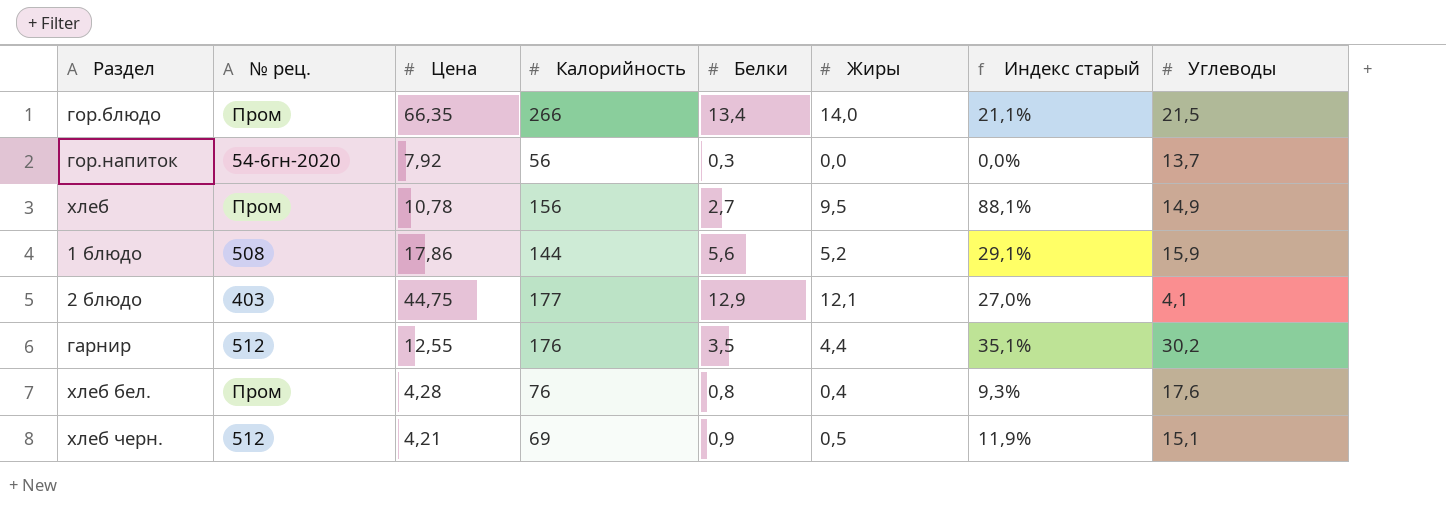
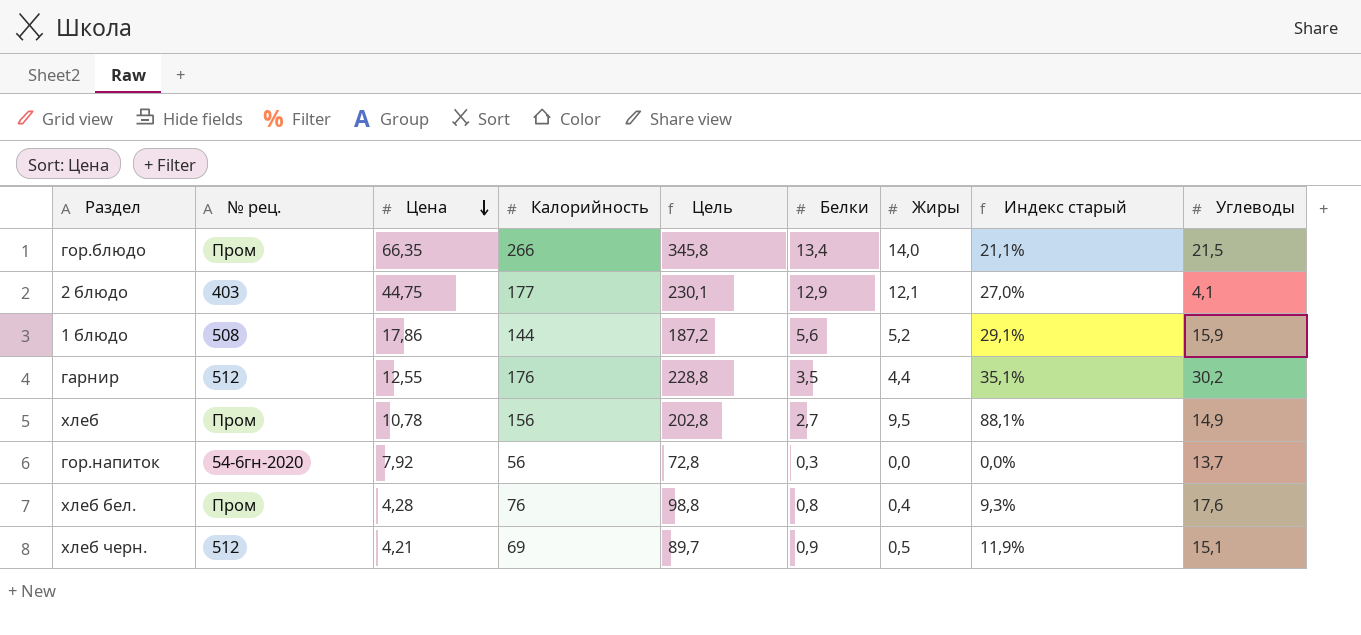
row order: none -> Цена descending
column Цель | formula: none -> [Калорийность] * 1,3

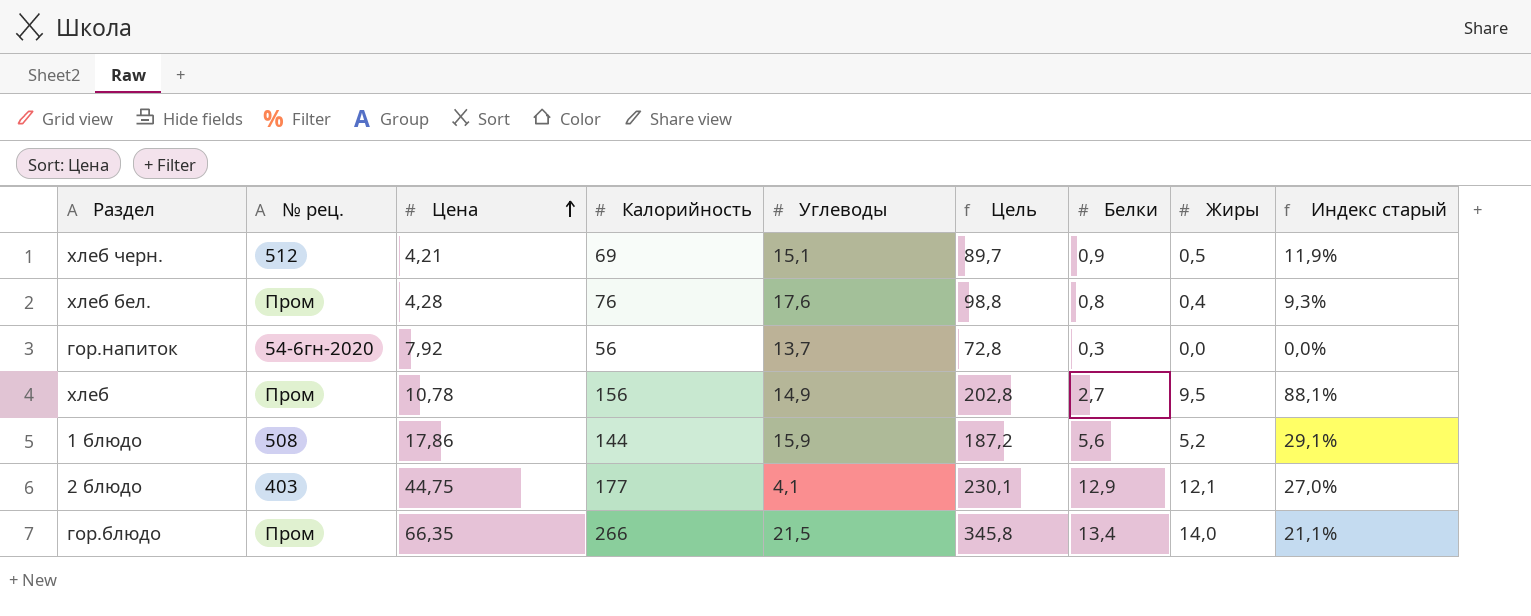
row order: Цена descending -> Цена ascending
column Углеводы | position: 9 -> 5
row гарнир: 512 | 12,55 | 176 | 228,8 | 3,5 | 4,4 | 35,1% | 30,2 -> none

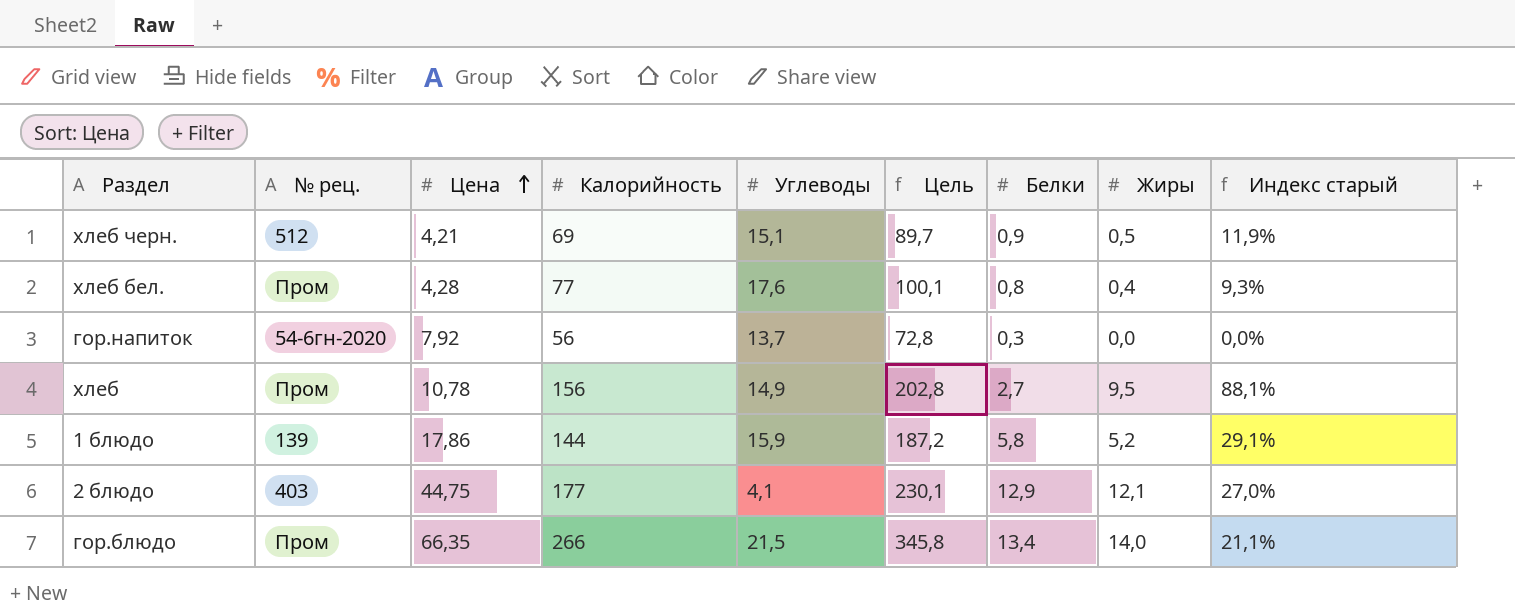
хлеб бел. | Калорийность: 76 -> 77
хлеб бел. | Цель: 98,8 -> 100,1
1 блюдо | № рец.: 508 -> 139
1 блюдо | Белки: 5,6 -> 5,8

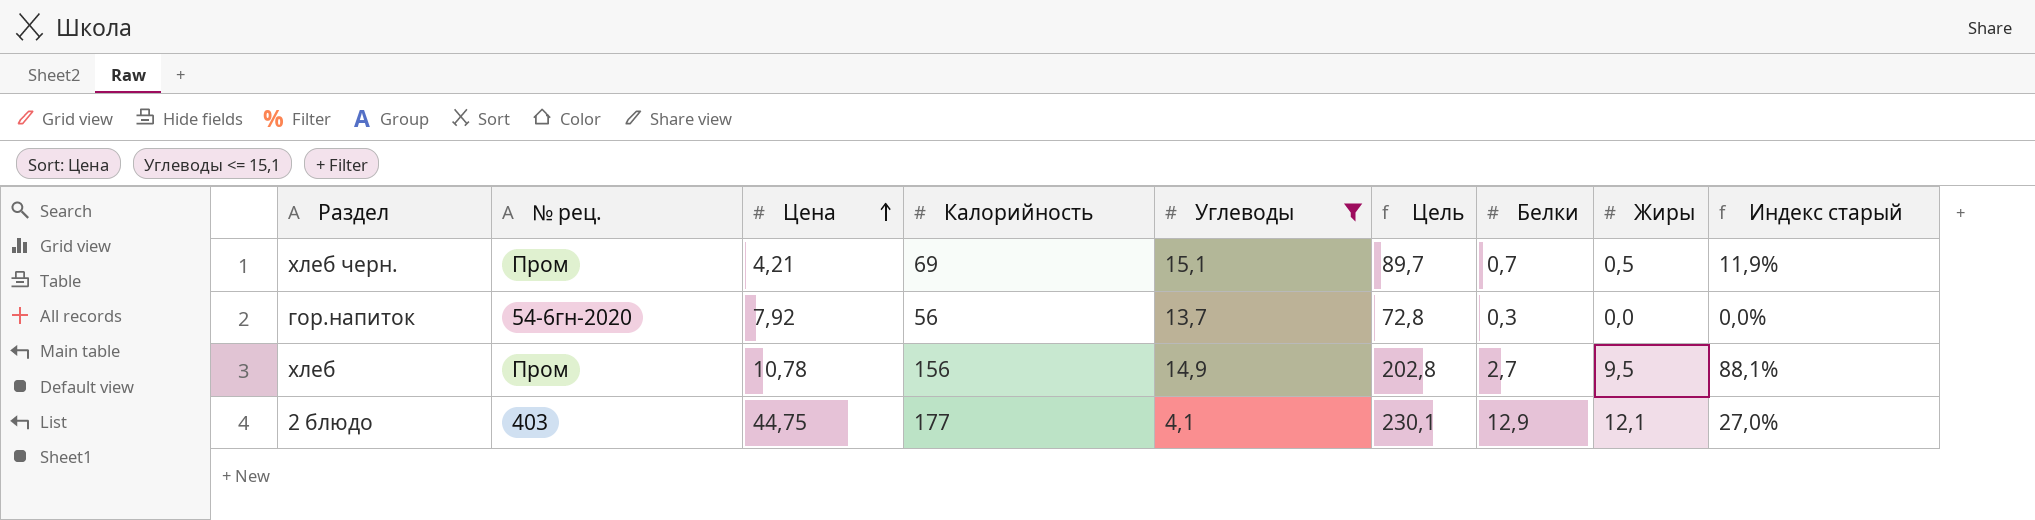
filter: none -> Углеводы <= 15,1
хлеб черн. | № рец.: 512 -> Пром
хлеб черн. | Белки: 0,9 -> 0,7

